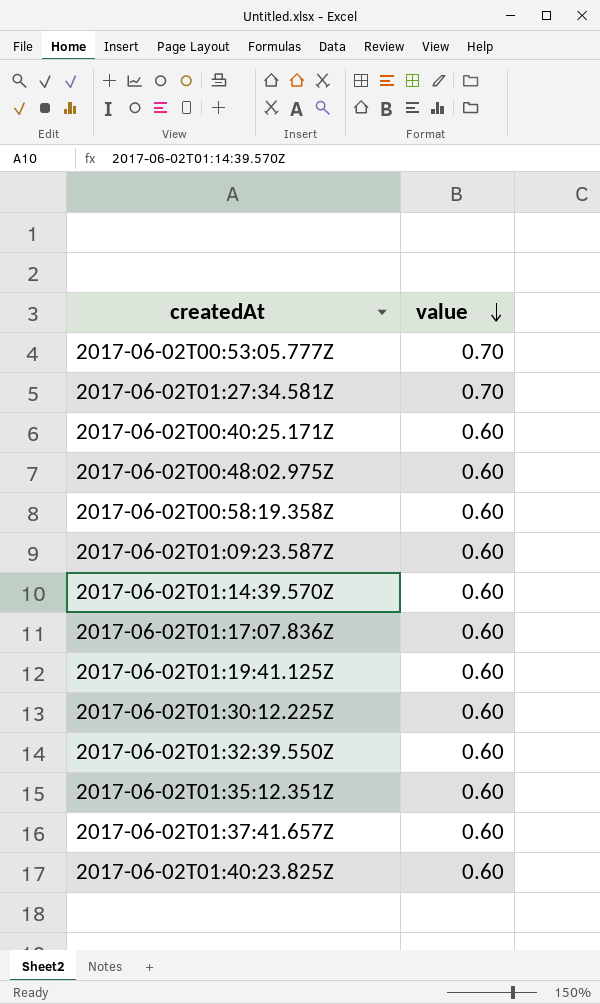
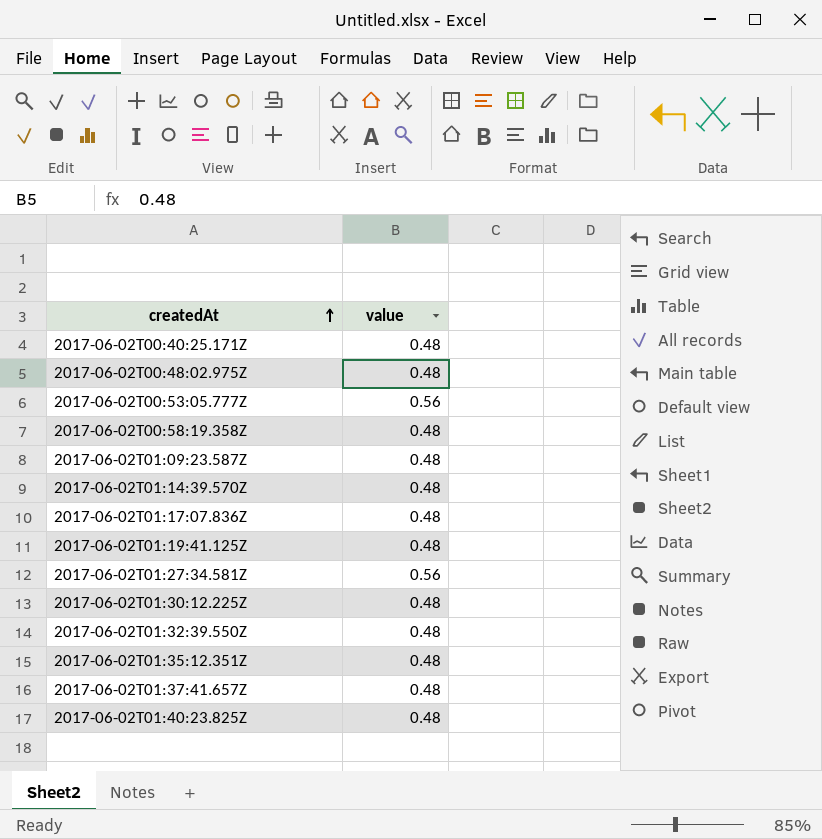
row order: value descending -> createdAt ascending
2017-06-02T00:40:25.171Z | value: 0.60 -> 0.48
2017-06-02T00:48:02.975Z | value: 0.60 -> 0.48
2017-06-02T00:53:05.777Z | value: 0.70 -> 0.56
2017-06-02T00:58:19.358Z | value: 0.60 -> 0.48
2017-06-02T01:09:23.587Z | value: 0.60 -> 0.48
2017-06-02T01:14:39.570Z | value: 0.60 -> 0.48
2017-06-02T01:17:07.836Z | value: 0.60 -> 0.48
2017-06-02T01:19:41.125Z | value: 0.60 -> 0.48
2017-06-02T01:27:34.581Z | value: 0.70 -> 0.56
2017-06-02T01:30:12.225Z | value: 0.60 -> 0.48
2017-06-02T01:32:39.550Z | value: 0.60 -> 0.48
2017-06-02T01:35:12.351Z | value: 0.60 -> 0.48
2017-06-02T01:37:41.657Z | value: 0.60 -> 0.48
2017-06-02T01:40:23.825Z | value: 0.60 -> 0.48

